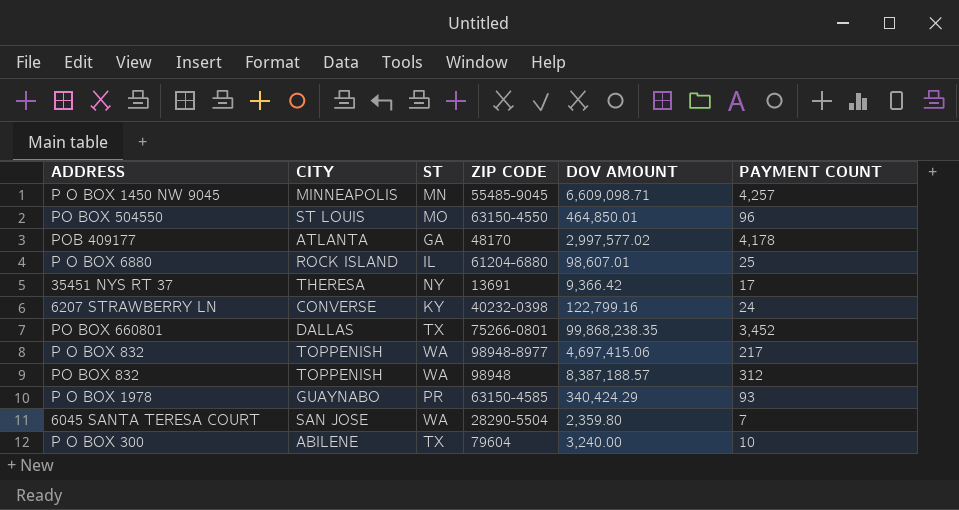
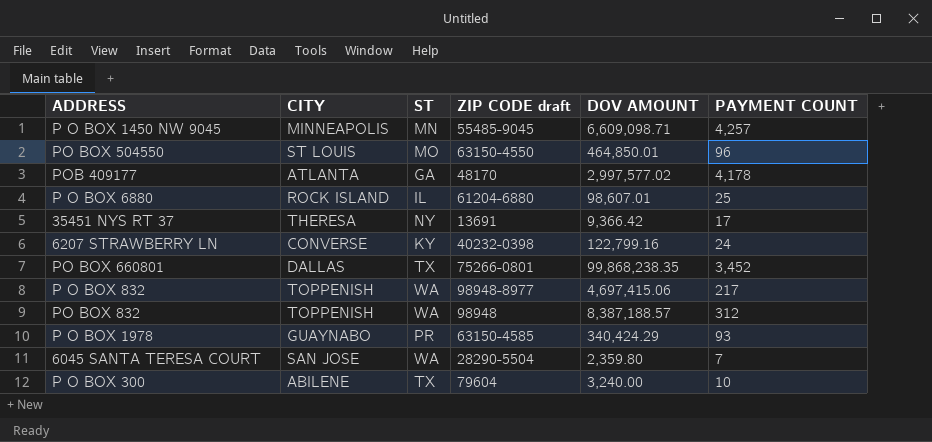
column name: ZIP CODE -> ZIP CODE draft

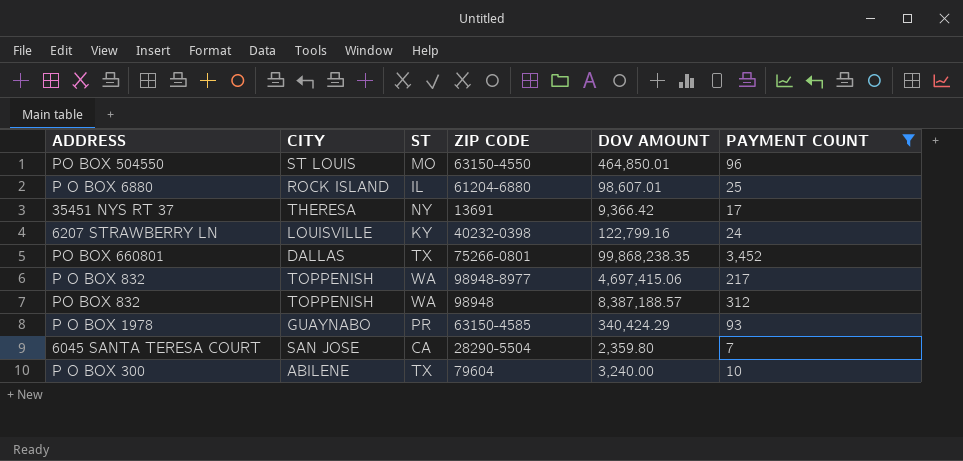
filter: none -> PAYMENT COUNT <= 3,452
column name: ZIP CODE draft -> ZIP CODE
6207 STRAWBERRY LN | CITY: CONVERSE -> LOUISVILLE
6045 SANTA TERESA COURT | ST: WA -> CA

